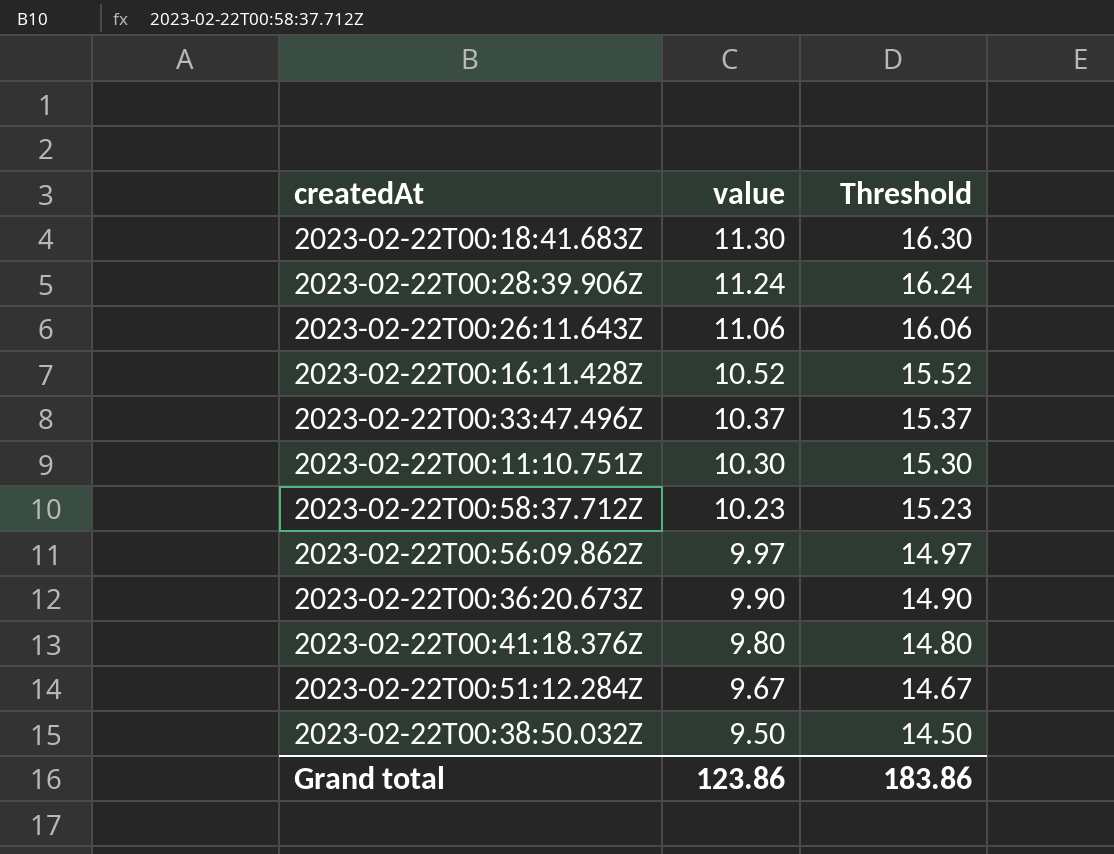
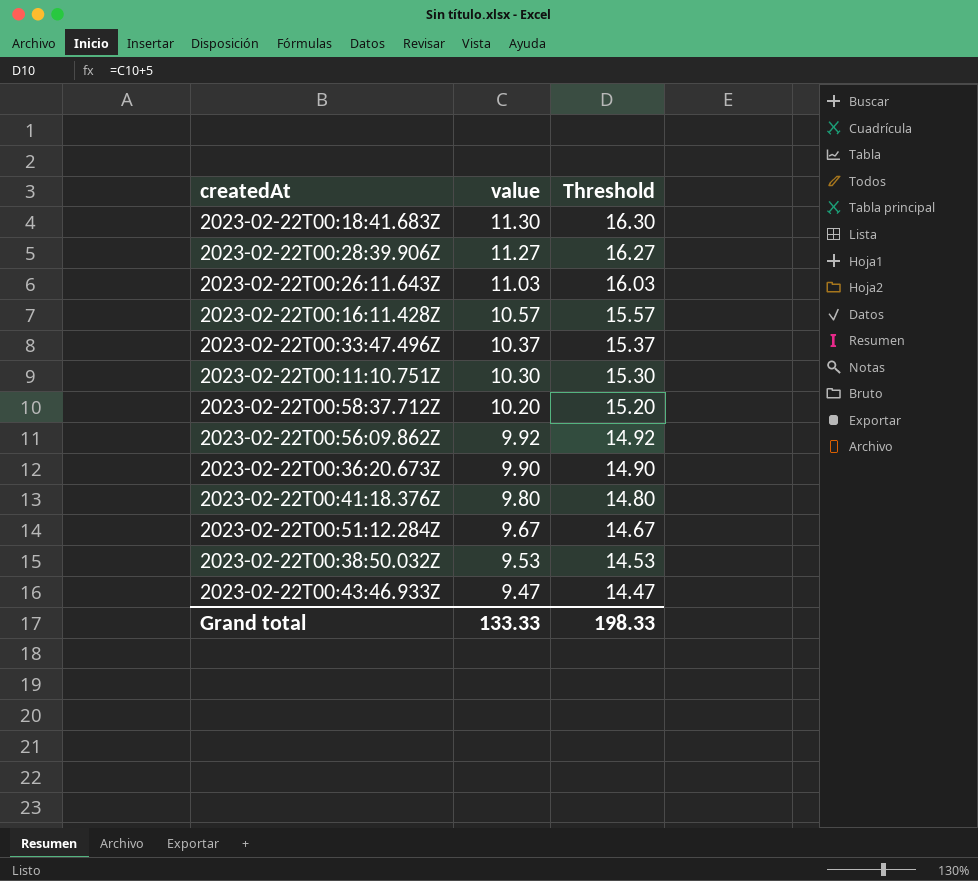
2023-02-22T00:28:39.906Z | value: 11.24 -> 11.27
2023-02-22T00:28:39.906Z | Threshold: 16.24 -> 16.27
2023-02-22T00:26:11.643Z | value: 11.06 -> 11.03
2023-02-22T00:26:11.643Z | Threshold: 16.06 -> 16.03
2023-02-22T00:16:11.428Z | value: 10.52 -> 10.57
2023-02-22T00:16:11.428Z | Threshold: 15.52 -> 15.57
2023-02-22T00:58:37.712Z | value: 10.23 -> 10.20
2023-02-22T00:58:37.712Z | Threshold: 15.23 -> 15.20
2023-02-22T00:56:09.862Z | value: 9.97 -> 9.92
2023-02-22T00:56:09.862Z | Threshold: 14.97 -> 14.92
2023-02-22T00:38:50.032Z | value: 9.50 -> 9.53
2023-02-22T00:38:50.032Z | Threshold: 14.50 -> 14.53
row 2023-02-22T00:43:46.933Z: none -> 9.47 | 14.47
Grand total | value: 123.86 -> 133.33
Grand total | Threshold: 183.86 -> 198.33

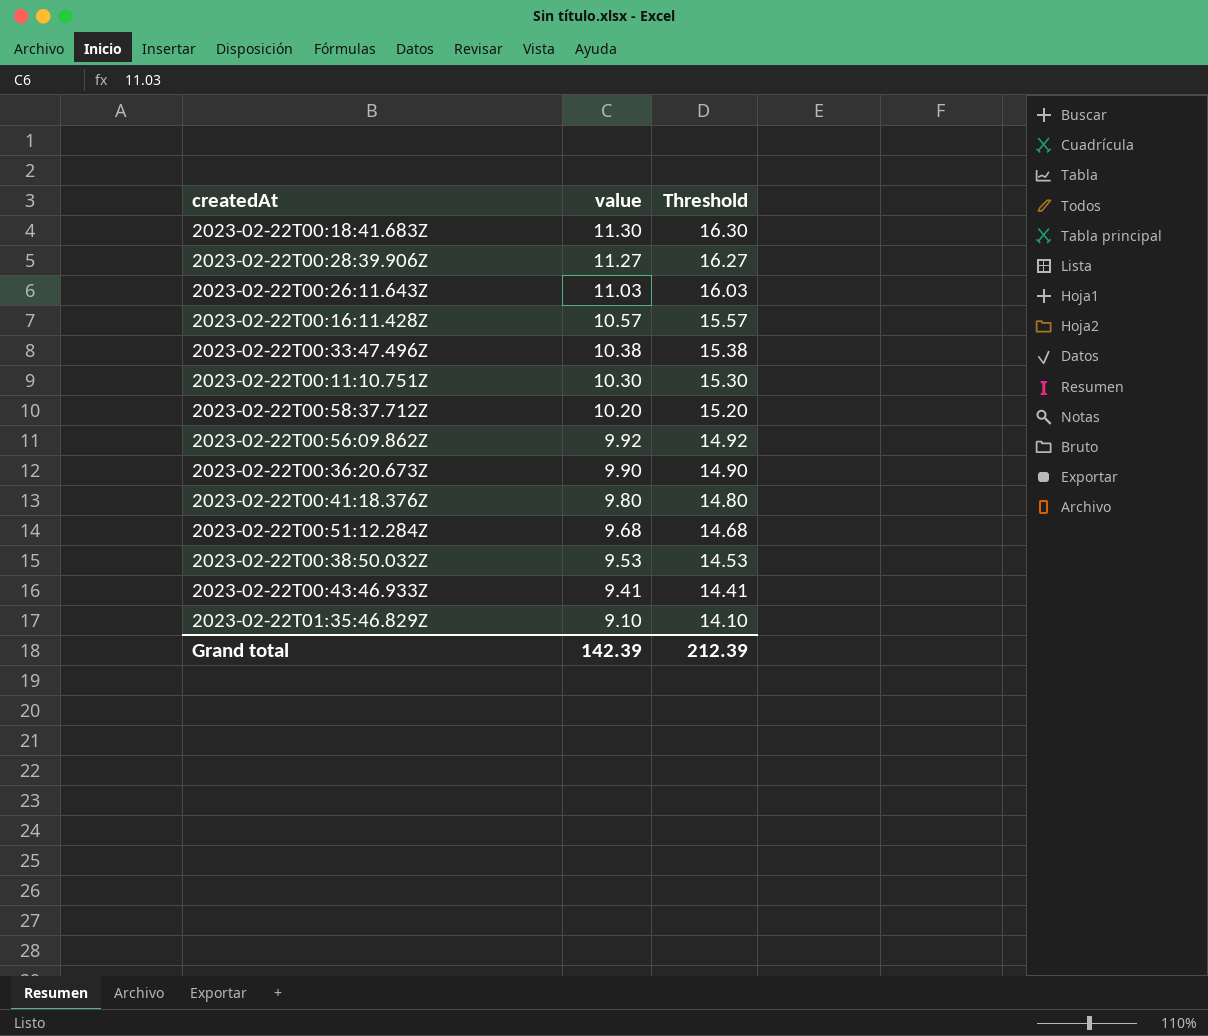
2023-02-22T00:33:47.496Z | value: 10.37 -> 10.38
2023-02-22T00:33:47.496Z | Threshold: 15.37 -> 15.38
2023-02-22T00:51:12.284Z | value: 9.67 -> 9.68
2023-02-22T00:51:12.284Z | Threshold: 14.67 -> 14.68
2023-02-22T00:43:46.933Z | value: 9.47 -> 9.41
2023-02-22T00:43:46.933Z | Threshold: 14.47 -> 14.41
row 2023-02-22T01:35:46.829Z: none -> 9.10 | 14.10
Grand total | value: 133.33 -> 142.39
Grand total | Threshold: 198.33 -> 212.39

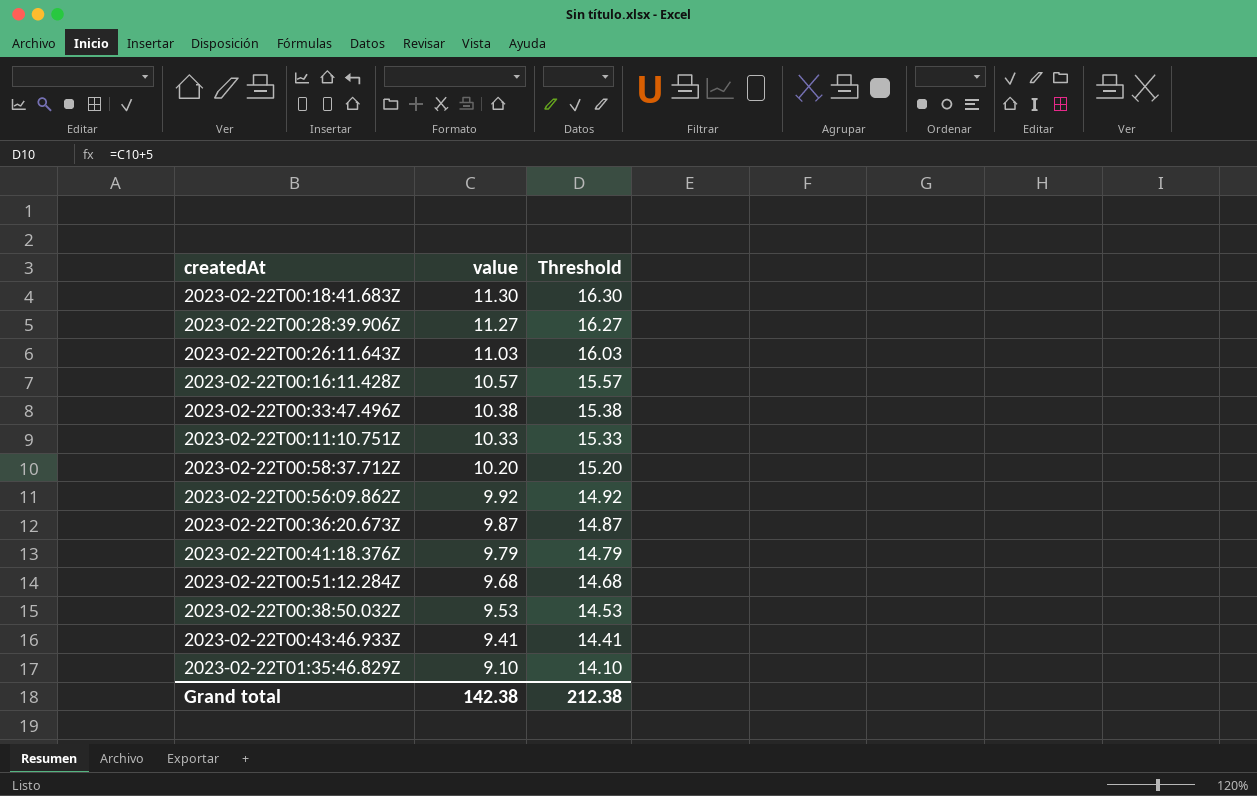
2023-02-22T00:11:10.751Z | value: 10.30 -> 10.33
2023-02-22T00:11:10.751Z | Threshold: 15.30 -> 15.33
2023-02-22T00:36:20.673Z | value: 9.90 -> 9.87
2023-02-22T00:36:20.673Z | Threshold: 14.90 -> 14.87
2023-02-22T00:41:18.376Z | value: 9.80 -> 9.79
2023-02-22T00:41:18.376Z | Threshold: 14.80 -> 14.79
Grand total | value: 142.39 -> 142.38
Grand total | Threshold: 212.39 -> 212.38

